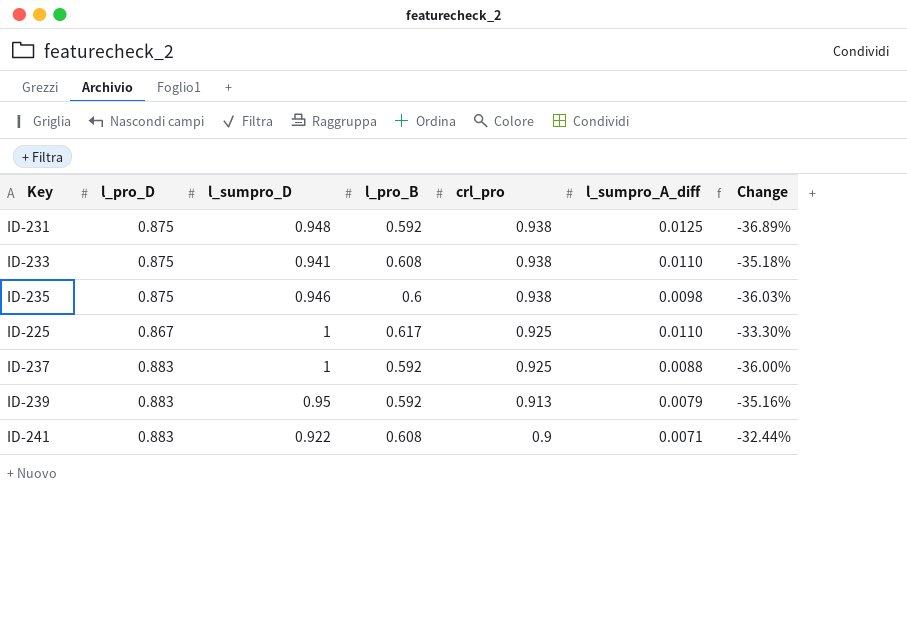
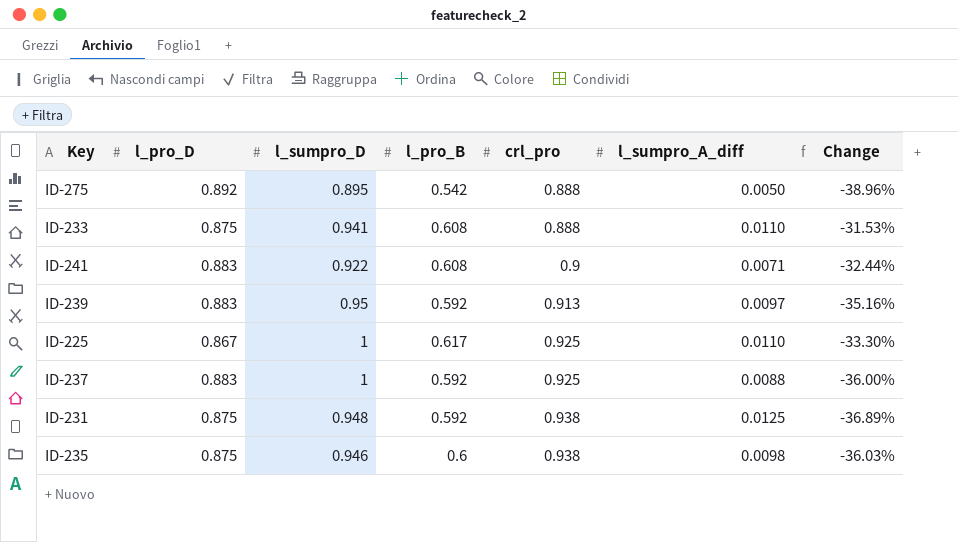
row order: crl_pro descending -> crl_pro ascending
row ID-275: none -> 0.892 | 0.895 | 0.542 | 0.888 | 0.0050 | -38.96%
ID-233 | crl_pro: 0.938 -> 0.888
ID-233 | Change: -35.18% -> -31.53%
ID-239 | l_sumpro_A_diff: 0.0079 -> 0.0097

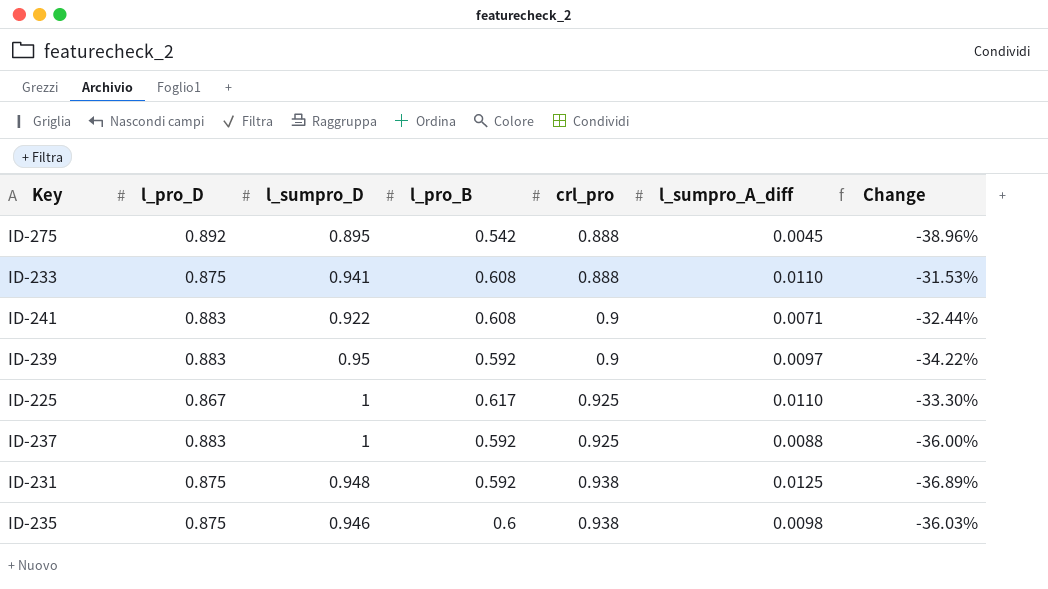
ID-275 | l_sumpro_A_diff: 0.0050 -> 0.0045
ID-239 | crl_pro: 0.913 -> 0.9
ID-239 | Change: -35.16% -> -34.22%

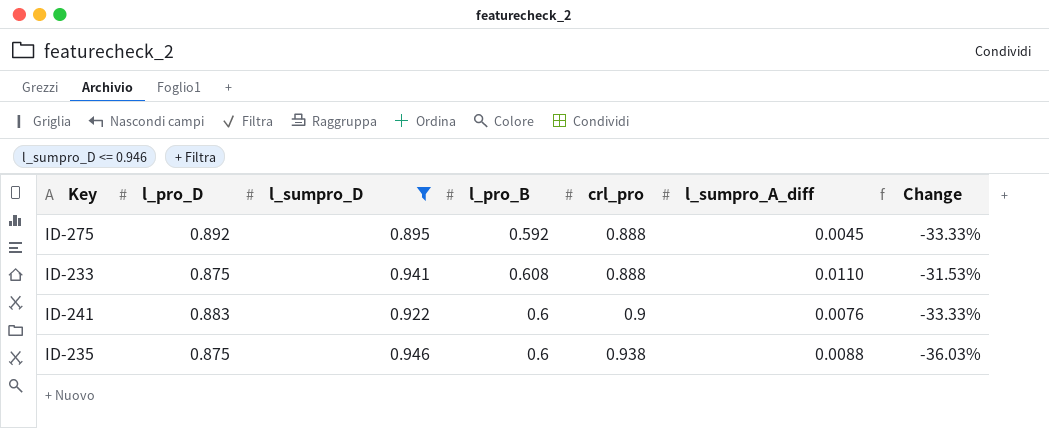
filter: none -> l_sumpro_D <= 0.946
ID-275 | l_pro_B: 0.542 -> 0.592
ID-275 | Change: -38.96% -> -33.33%
ID-241 | l_pro_B: 0.608 -> 0.6
ID-241 | l_sumpro_A_diff: 0.0071 -> 0.0076
ID-241 | Change: -32.44% -> -33.33%
ID-235 | l_sumpro_A_diff: 0.0098 -> 0.0088

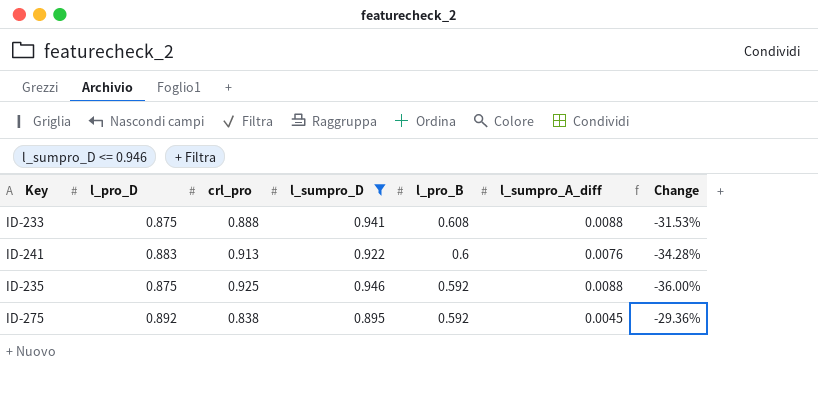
row order: crl_pro ascending -> l_pro_B descending
column crl_pro | position: 5 -> 3
ID-233 | l_sumpro_A_diff: 0.0110 -> 0.0088
ID-241 | crl_pro: 0.9 -> 0.913
ID-241 | Change: -33.33% -> -34.28%
ID-235 | crl_pro: 0.938 -> 0.925
ID-235 | l_pro_B: 0.6 -> 0.592
ID-235 | Change: -36.03% -> -36.00%
ID-275 | crl_pro: 0.888 -> 0.838
ID-275 | Change: -33.33% -> -29.36%

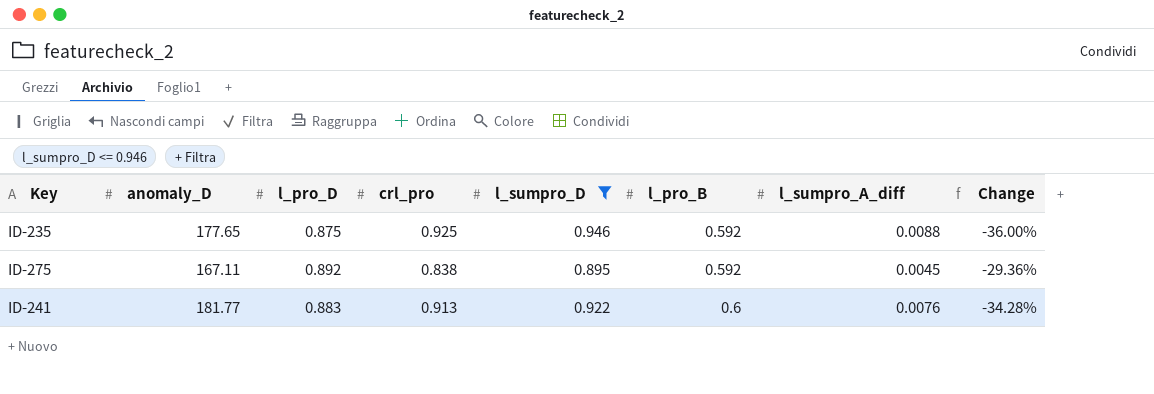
row order: l_pro_B descending -> l_pro_B ascending
column anomaly_D | position: none -> 2
row ID-233: 0.875 | 0.888 | 0.941 | 0.608 | 0.0088 | -31.53% -> none

